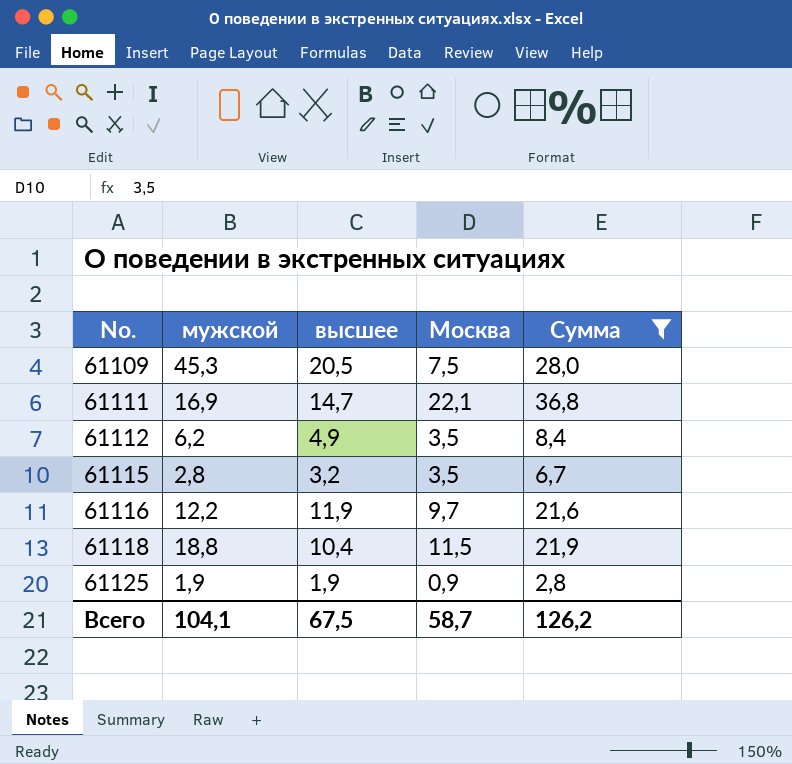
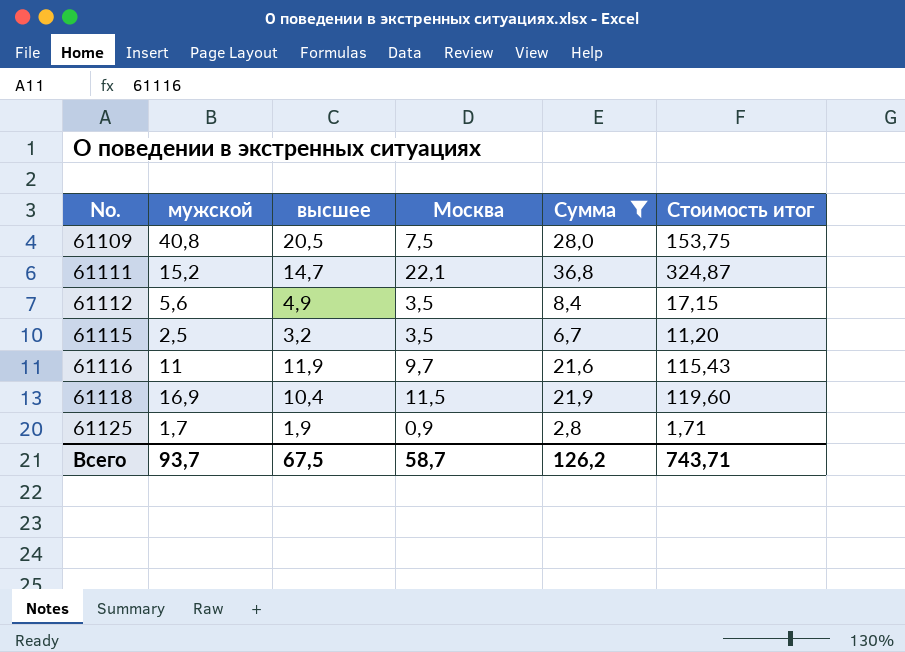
column Стоимость итог | formula: none -> [высшее] * [Москва]
61109 | мужской: 45,3 -> 40,8
61111 | мужской: 16,9 -> 15,2
61112 | мужской: 6,2 -> 5,6
61115 | мужской: 2,8 -> 2,5
61116 | мужской: 12,2 -> 11
61118 | мужской: 18,8 -> 16,9
61125 | мужской: 1,9 -> 1,7
Всего | мужской: 104,1 -> 93,7

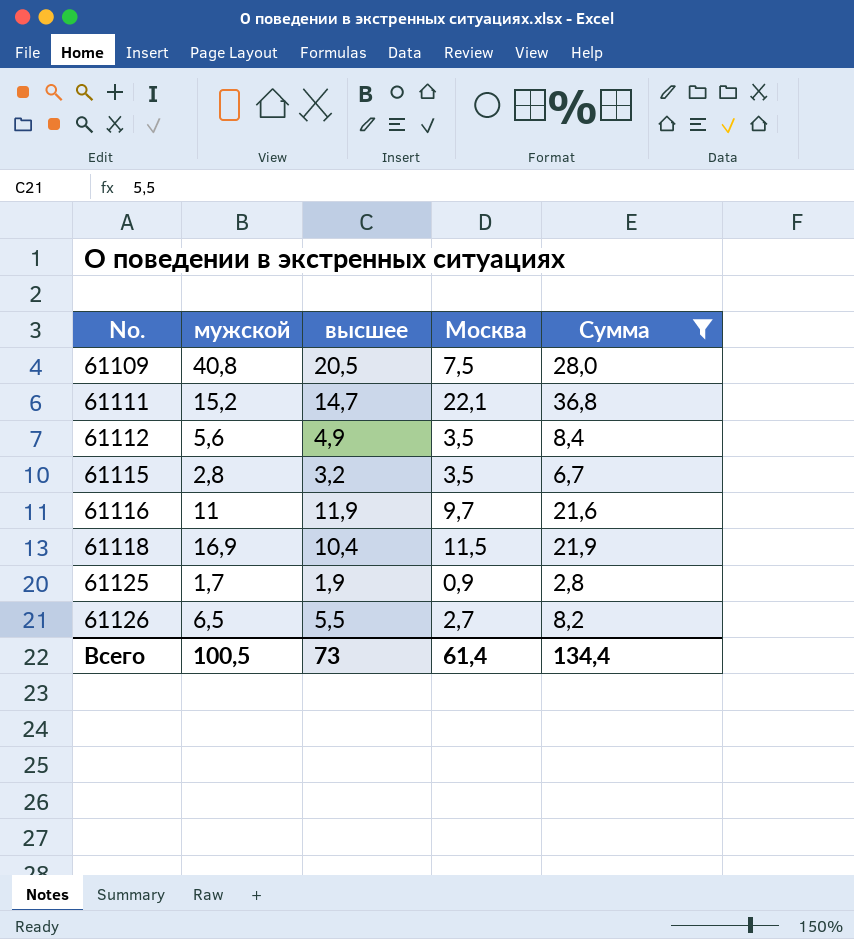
column Стоимость итог | formula: [высшее] * [Москва] -> none
61115 | мужской: 2,5 -> 2,8
row 61126: none -> 6,5 | 5,5 | 2,7 | 8,2
Всего | мужской: 93,7 -> 100,5
Всего | высшее: 67,5 -> 73
Всего | Москва: 58,7 -> 61,4
Всего | Сумма: 126,2 -> 134,4

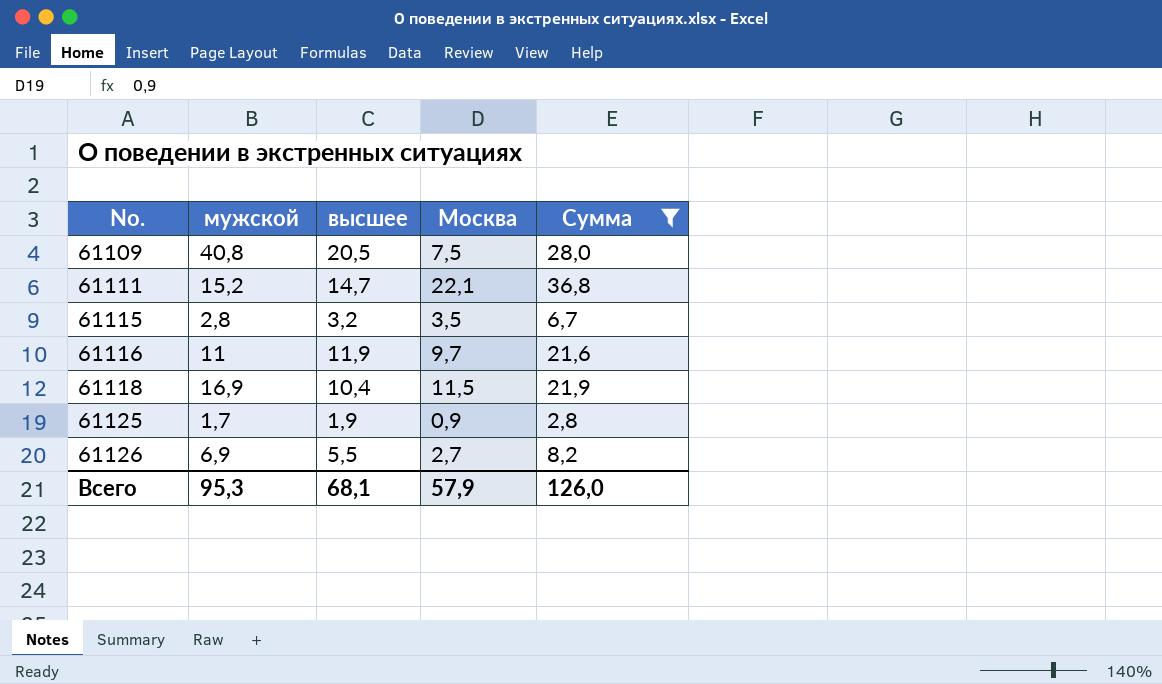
row 61112: 5,6 | 4,9 | 3,5 | 8,4 -> none
61126 | мужской: 6,5 -> 6,9
Всего | мужской: 100,5 -> 95,3
Всего | высшее: 73 -> 68,1
Всего | Москва: 61,4 -> 57,9
Всего | Сумма: 134,4 -> 126,0

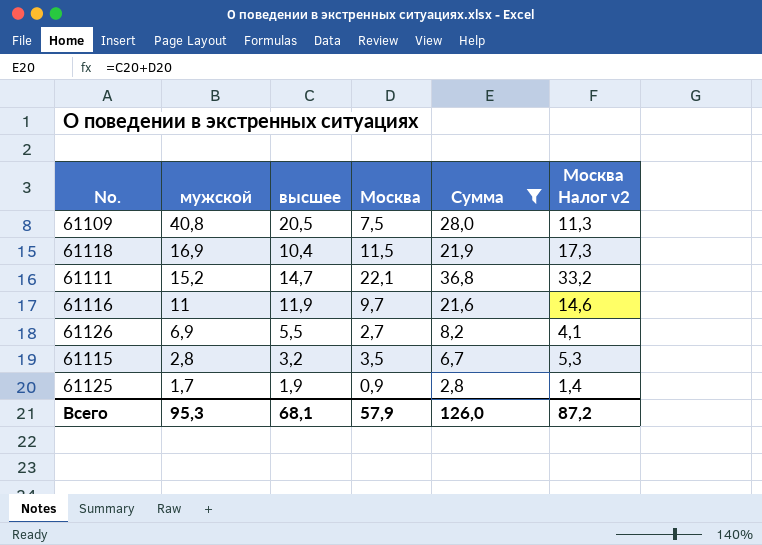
row order: No. ascending -> мужской descending
column Москва Налог v2 | formula: none -> [Москва] * 1,5

